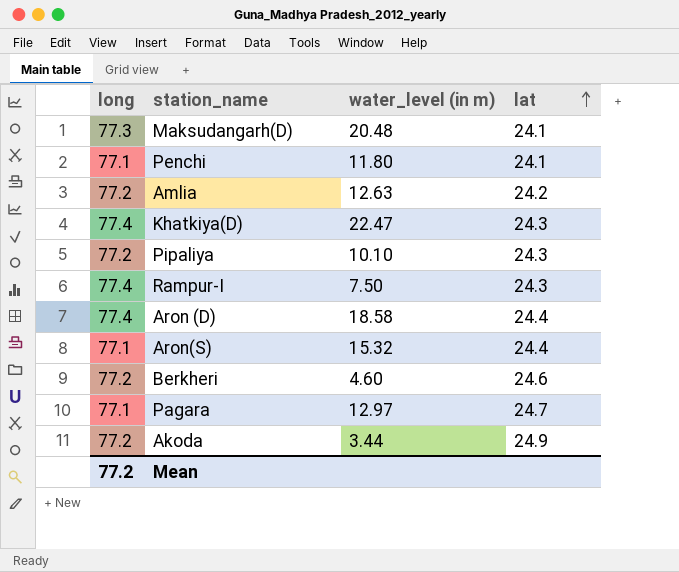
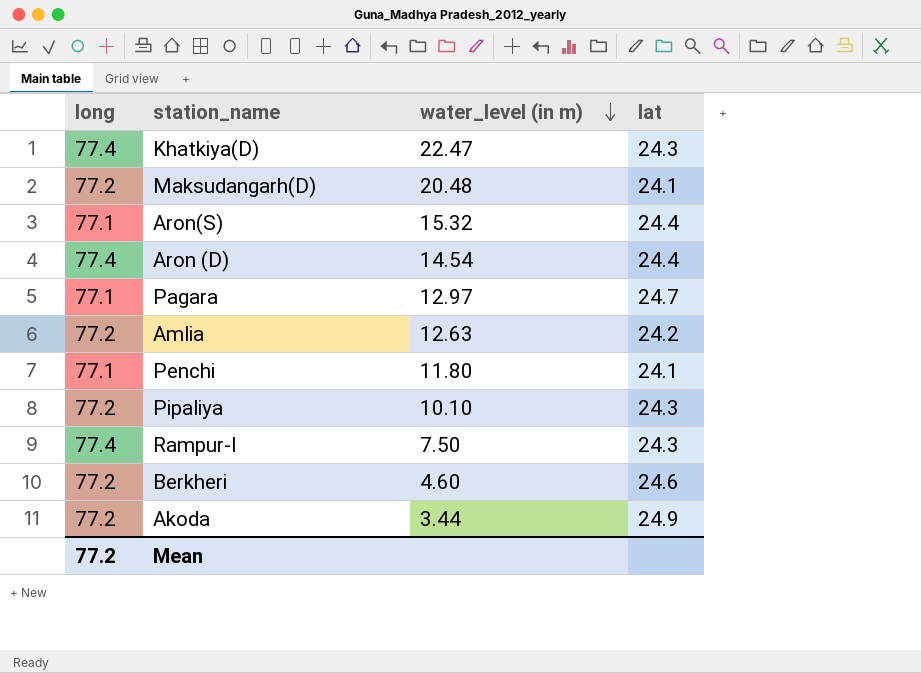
row order: lat ascending -> water_level (in m) descending
Maksudangarh(D) | long: 77.3 -> 77.2
Aron (D) | water_level (in m): 18.58 -> 14.54

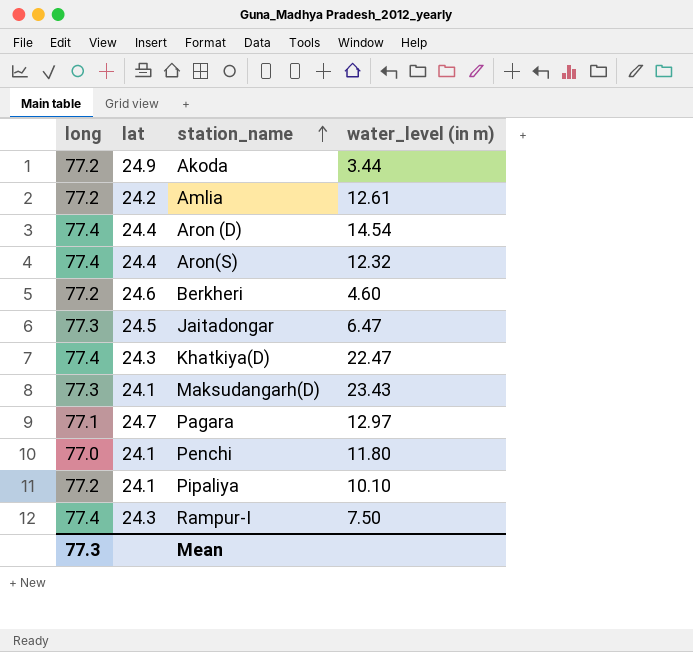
row order: water_level (in m) descending -> station_name ascending
column lat | position: 4 -> 2
Amlia | water_level (in m): 12.63 -> 12.61
Aron(S) | long: 77.1 -> 77.4
Aron(S) | water_level (in m): 15.32 -> 12.32
row Jaitadongar: none -> 77.3 | 24.5 | 6.47
Maksudangarh(D) | long: 77.2 -> 77.3
Maksudangarh(D) | water_level (in m): 20.48 -> 23.43
Penchi | long: 77.1 -> 77.0
Pipaliya | lat: 24.3 -> 24.1
Mean | long: 77.2 -> 77.3

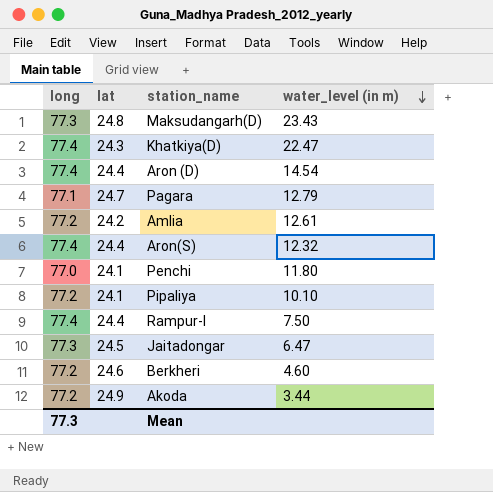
row order: station_name ascending -> water_level (in m) descending
Maksudangarh(D) | lat: 24.1 -> 24.8
Pagara | water_level (in m): 12.97 -> 12.79
Rampur-I | lat: 24.3 -> 24.4

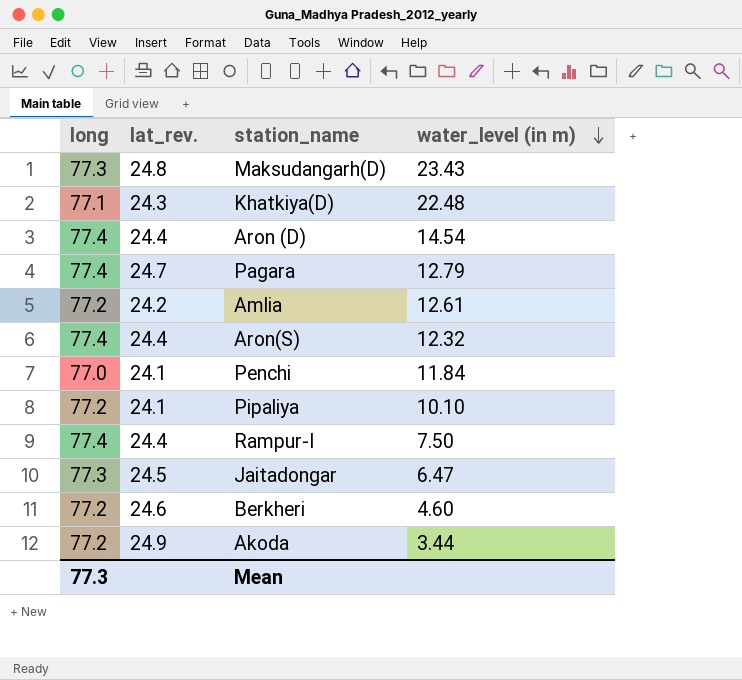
column name: lat -> lat_rev.
Khatkiya(D) | long: 77.4 -> 77.1
Khatkiya(D) | water_level (in m): 22.47 -> 22.48
Pagara | long: 77.1 -> 77.4
Penchi | water_level (in m): 11.80 -> 11.84

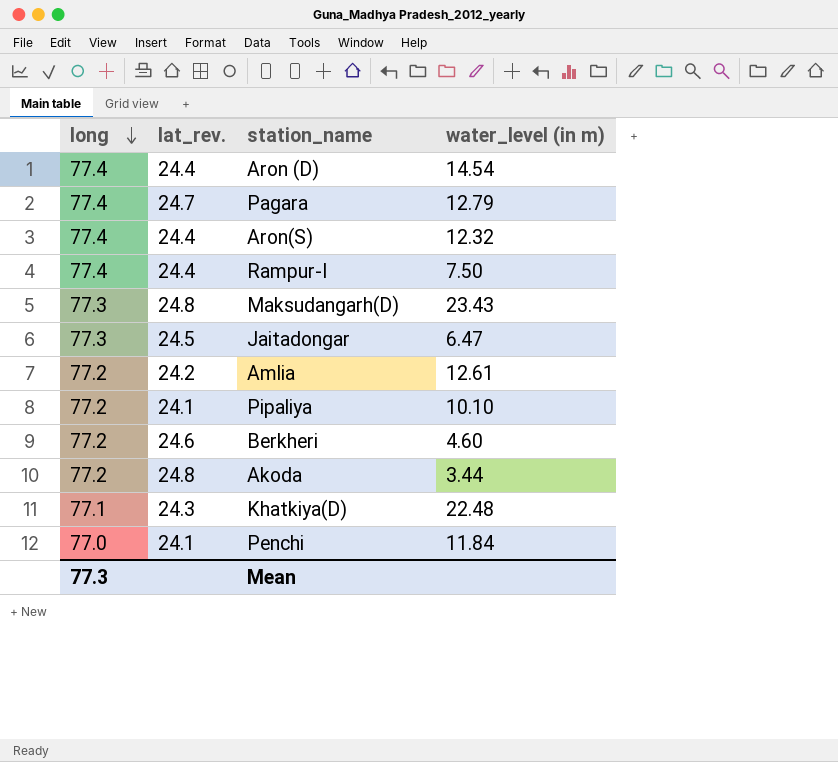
row order: water_level (in m) descending -> long descending
Akoda | lat_rev.: 24.9 -> 24.8

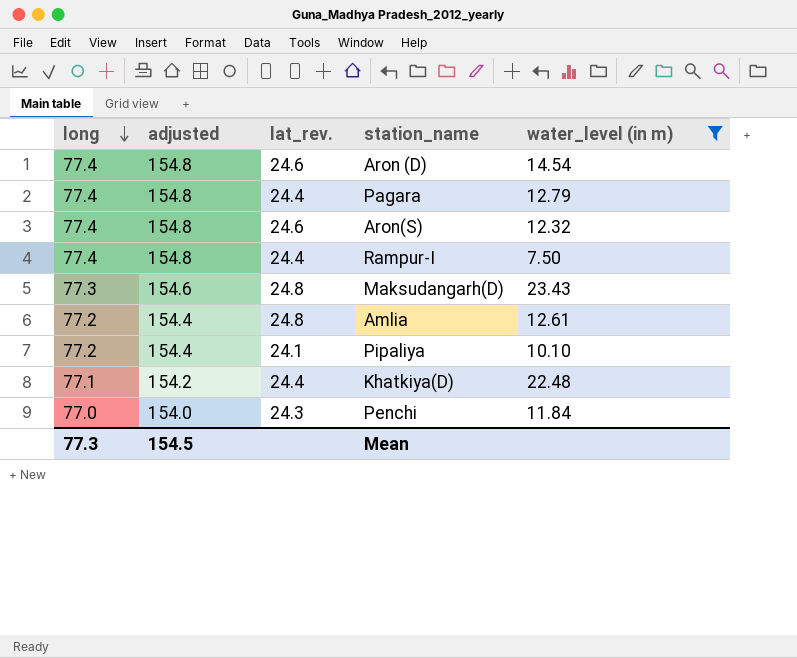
filter: none -> water_level (in m) >= 7.50
column adjusted | formula: none -> [long] * 2
Aron (D) | lat_rev.: 24.4 -> 24.6
Pagara | lat_rev.: 24.7 -> 24.4
Aron(S) | lat_rev.: 24.4 -> 24.6
Amlia | lat_rev.: 24.2 -> 24.8
Khatkiya(D) | lat_rev.: 24.3 -> 24.4
Penchi | lat_rev.: 24.1 -> 24.3

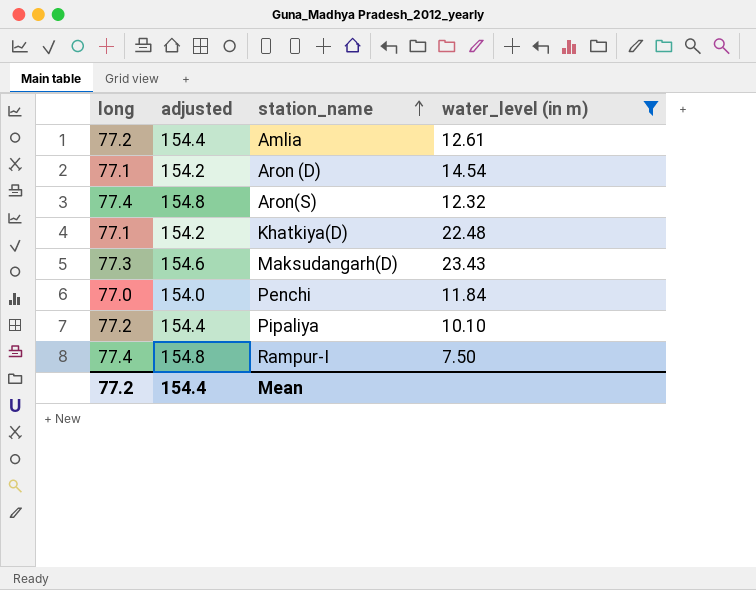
row order: long descending -> station_name ascending
column lat_rev. | position: 3 -> none
row Pagara: 77.4 | 154.8 | 24.4 | 12.79 -> none
Aron (D) | long: 77.4 -> 77.1
Aron (D) | adjusted: 154.8 -> 154.2
Mean | long: 77.3 -> 77.2
Mean | adjusted: 154.5 -> 154.4

